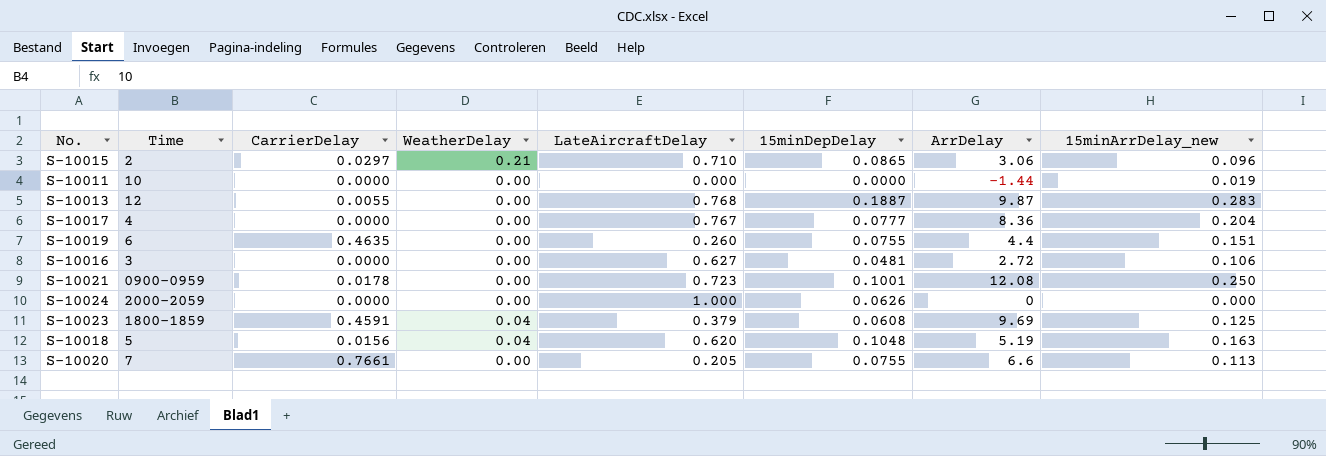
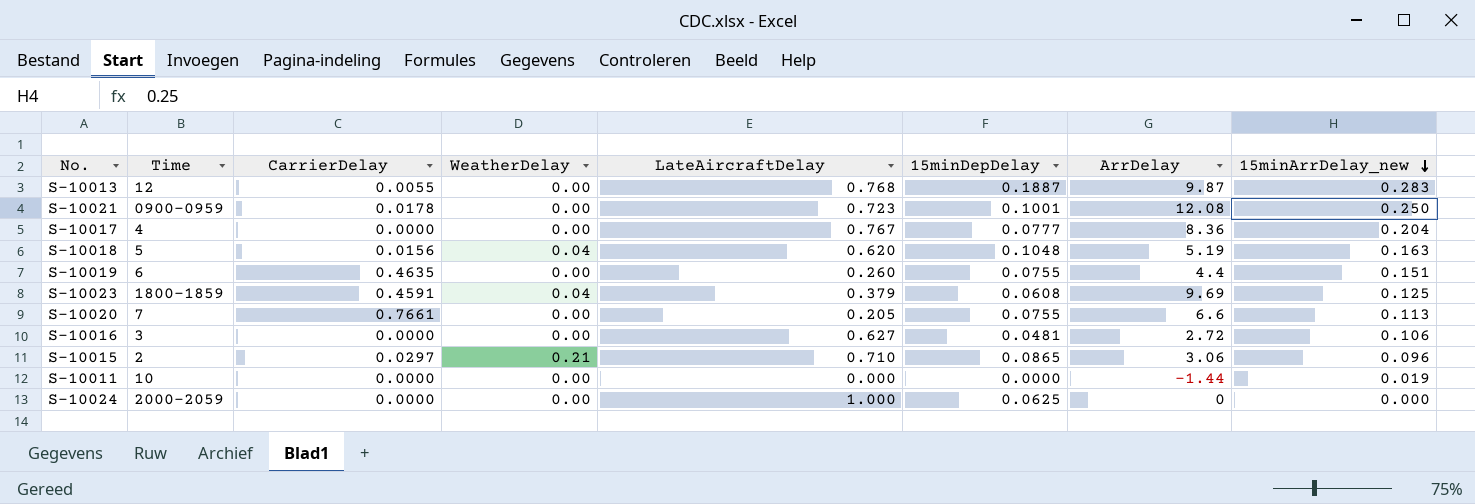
row order: none -> 15minArrDelay_new descending
S-10024 | 15minDepDelay: 0.0626 -> 0.0625

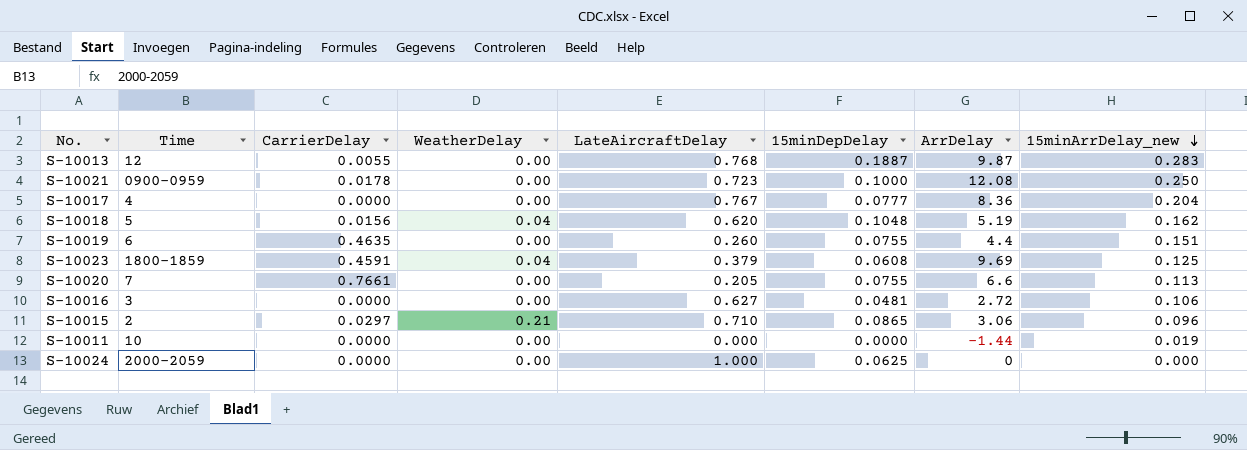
S-10021 | 15minDepDelay: 0.1001 -> 0.1000
S-10018 | 15minArrDelay_new: 0.163 -> 0.162

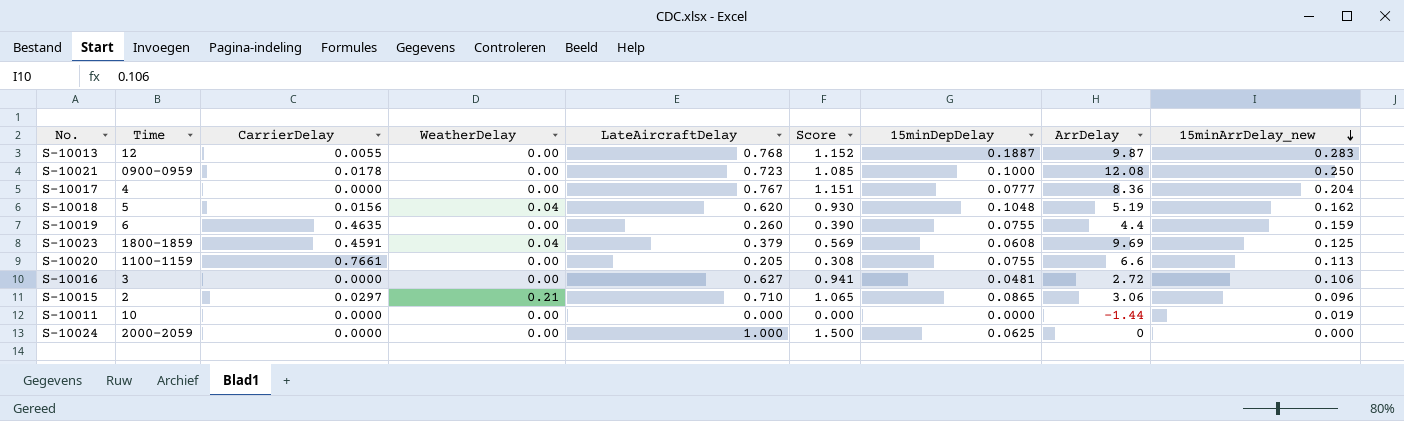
column Score | formula: none -> [LateAircraftDelay] * 1.5
S-10019 | 15minArrDelay_new: 0.151 -> 0.159
S-10020 | Time: 7 -> 1100-1159

